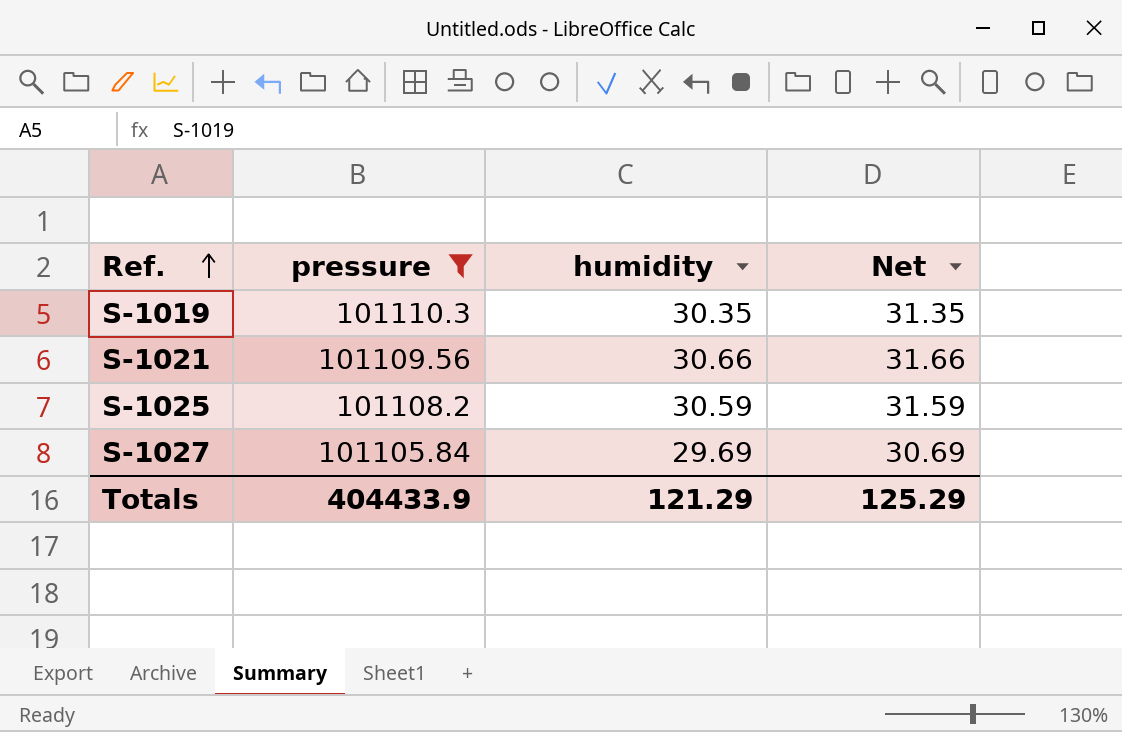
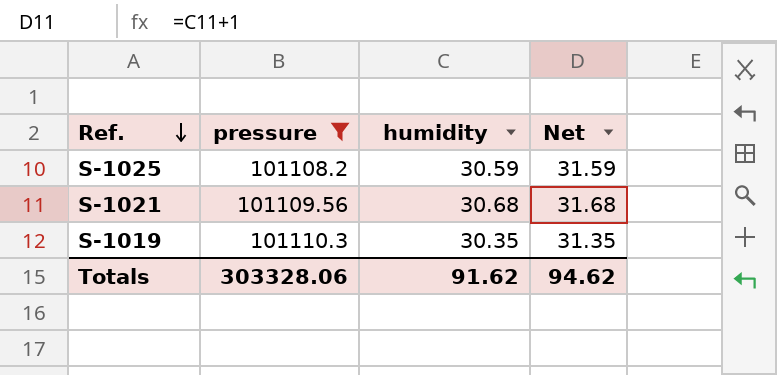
row order: Ref. ascending -> Ref. descending
row S-1027: 101105.84 | 29.69 | 30.69 -> none
S-1021 | humidity: 30.66 -> 30.68
S-1021 | Net: 31.66 -> 31.68
Totals | pressure: 404433.9 -> 303328.06
Totals | humidity: 121.29 -> 91.62
Totals | Net: 125.29 -> 94.62

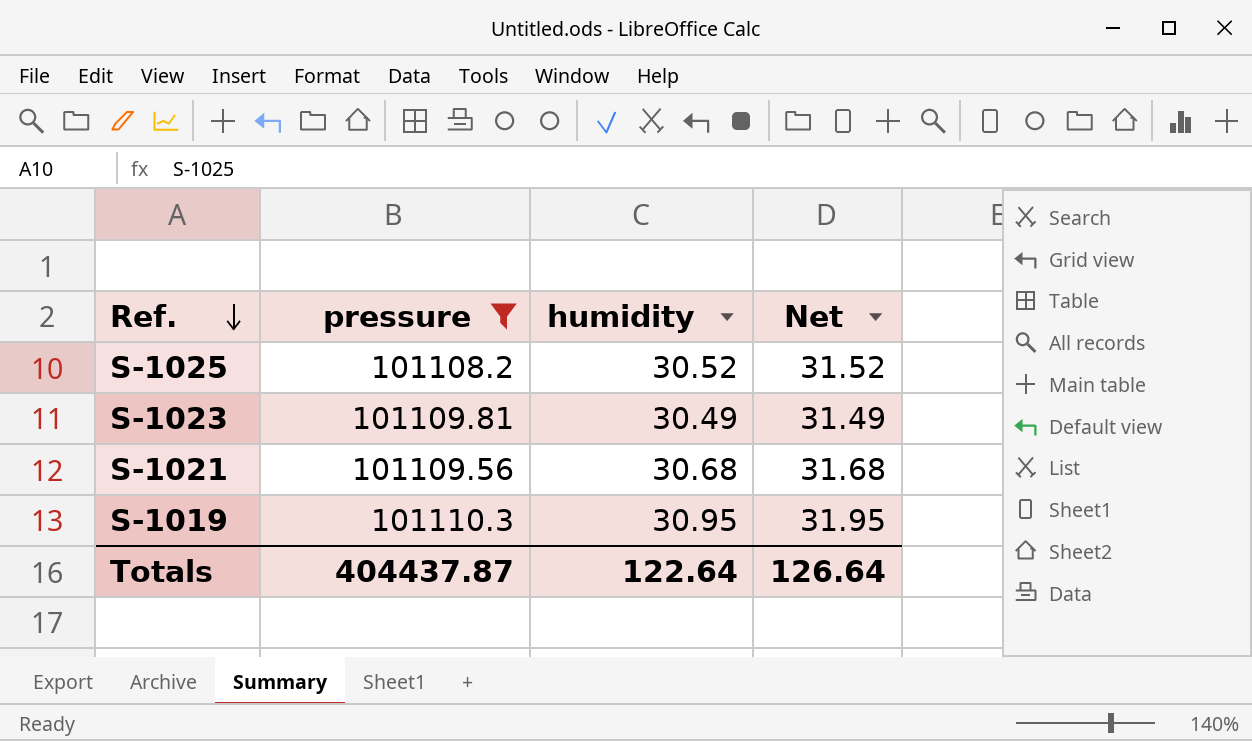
S-1025 | humidity: 30.59 -> 30.52
S-1025 | Net: 31.59 -> 31.52
row S-1023: none -> 101109.81 | 30.49 | 31.49
S-1019 | humidity: 30.35 -> 30.95
S-1019 | Net: 31.35 -> 31.95
Totals | pressure: 303328.06 -> 404437.87
Totals | humidity: 91.62 -> 122.64
Totals | Net: 94.62 -> 126.64

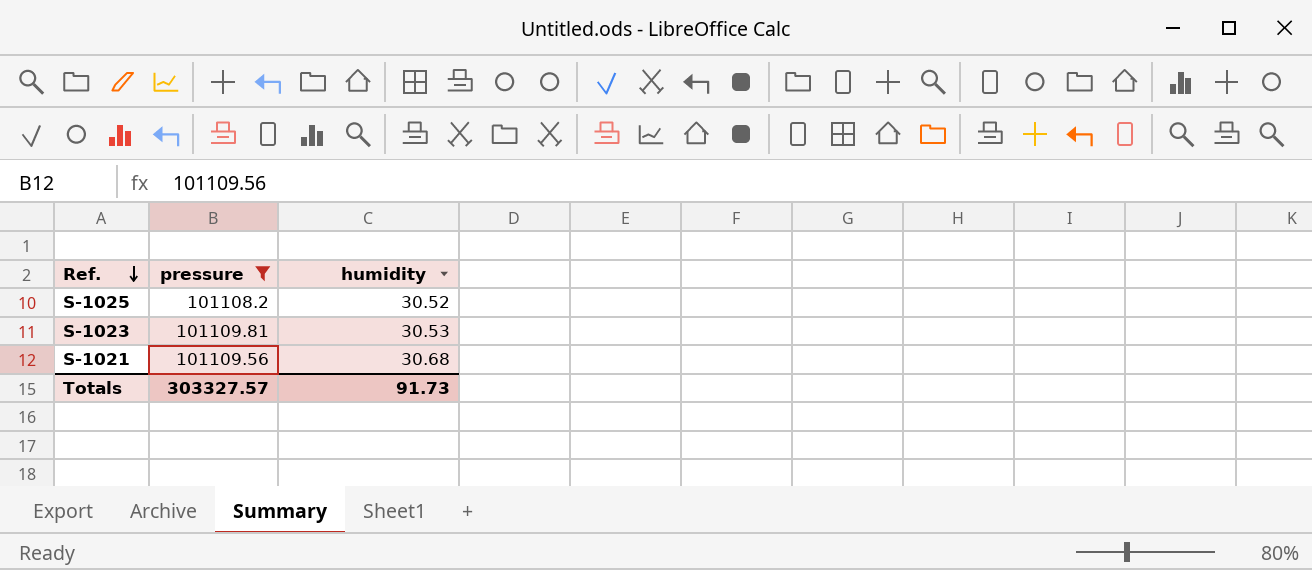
column Net | formula: [humidity] + 1 -> none
row S-1019: 101110.3 | 30.95 | 31.95 -> none
S-1023 | humidity: 30.49 -> 30.53
Totals | pressure: 404437.87 -> 303327.57
Totals | humidity: 122.64 -> 91.73

